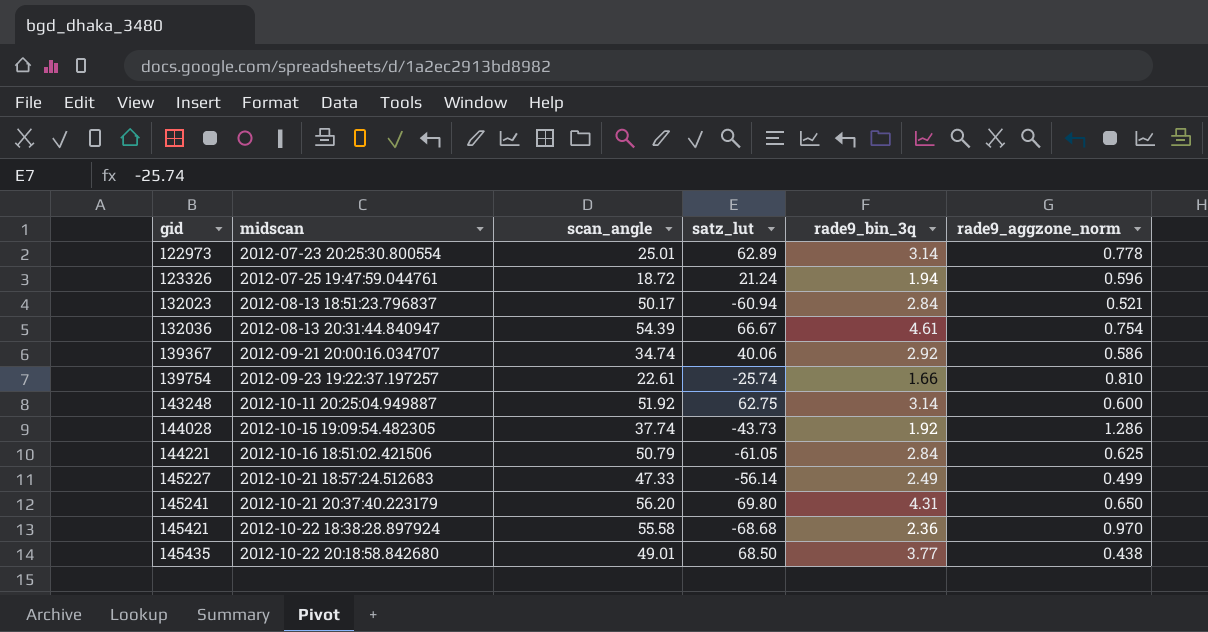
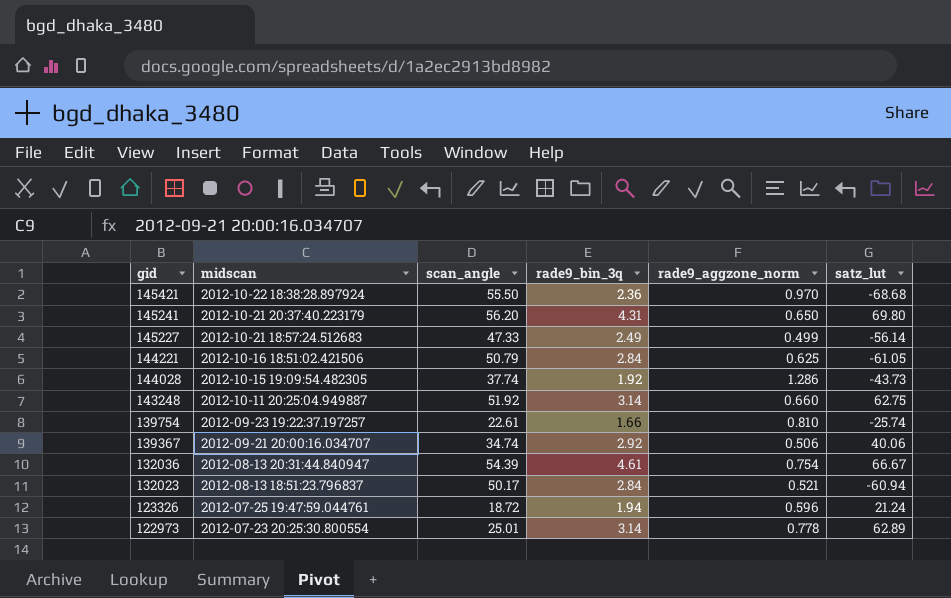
row order: gid ascending -> gid descending
column satz_lut | position: 4 -> 6
row 145435: 2012-10-22 20:18:58.842680 | 49.01 | 68.50 | 3.77 | 0.438 -> none
145421 | scan_angle: 55.58 -> 55.50
143248 | rade9_aggzone_norm: 0.600 -> 0.660
139367 | rade9_aggzone_norm: 0.586 -> 0.506

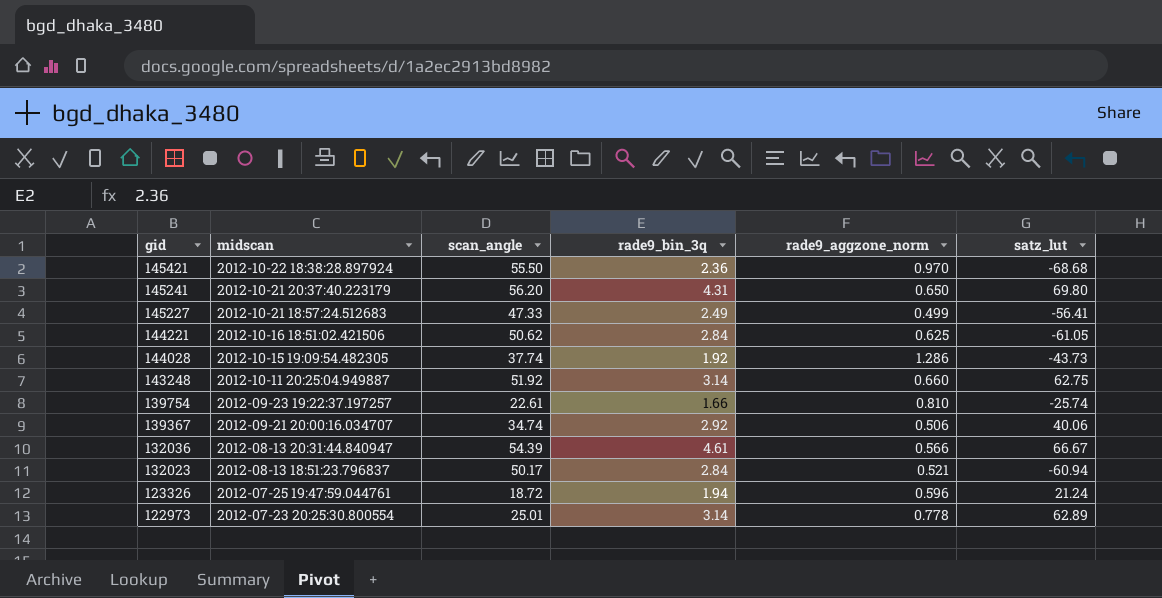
145227 | satz_lut: -56.14 -> -56.41
144221 | scan_angle: 50.79 -> 50.62
132036 | rade9_aggzone_norm: 0.754 -> 0.566

